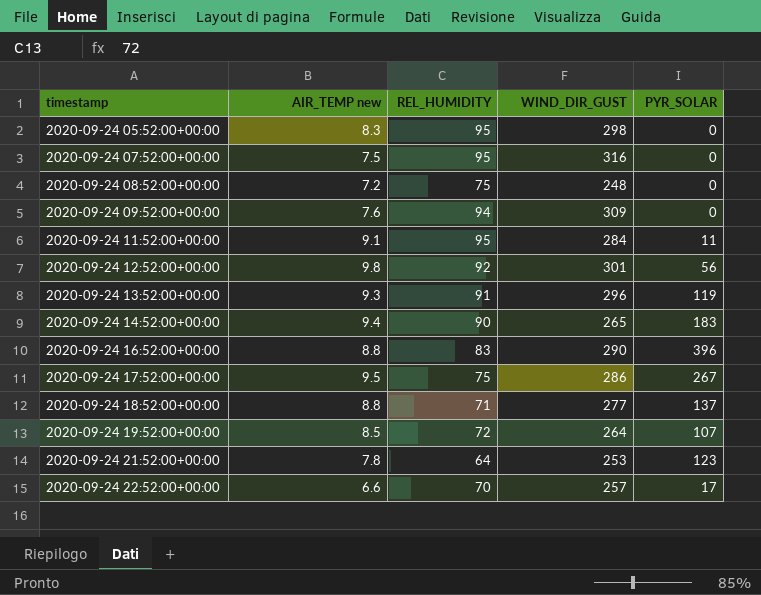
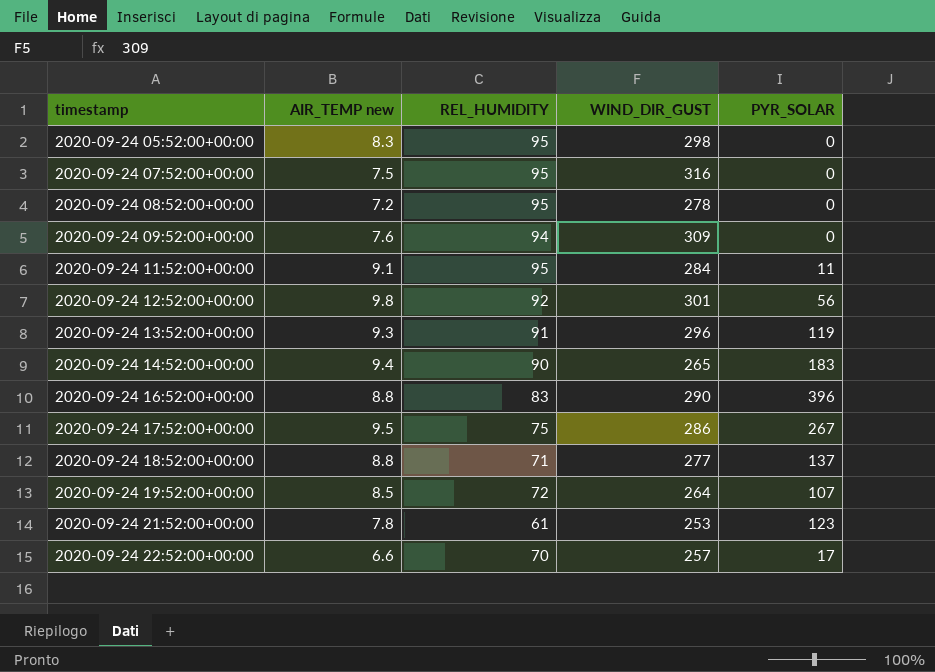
2020-09-24 08:52:00+00:00 | REL_HUMIDITY: 75 -> 95
2020-09-24 08:52:00+00:00 | WIND_DIR_GUST: 248 -> 278
2020-09-24 21:52:00+00:00 | REL_HUMIDITY: 64 -> 61

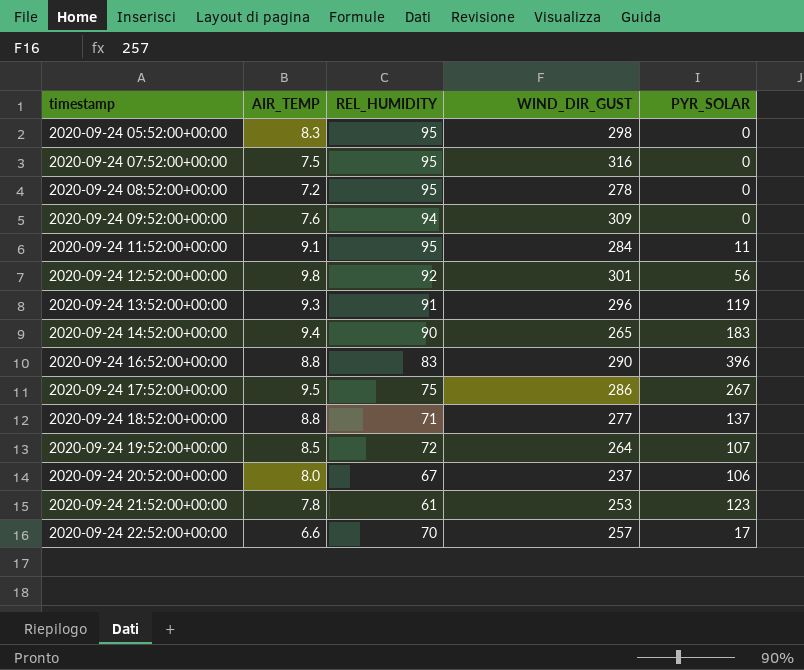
column name: AIR_TEMP new -> AIR_TEMP
row 2020-09-24 20:52:00+00:00: none -> 8.0 | 67 | 237 | 106

